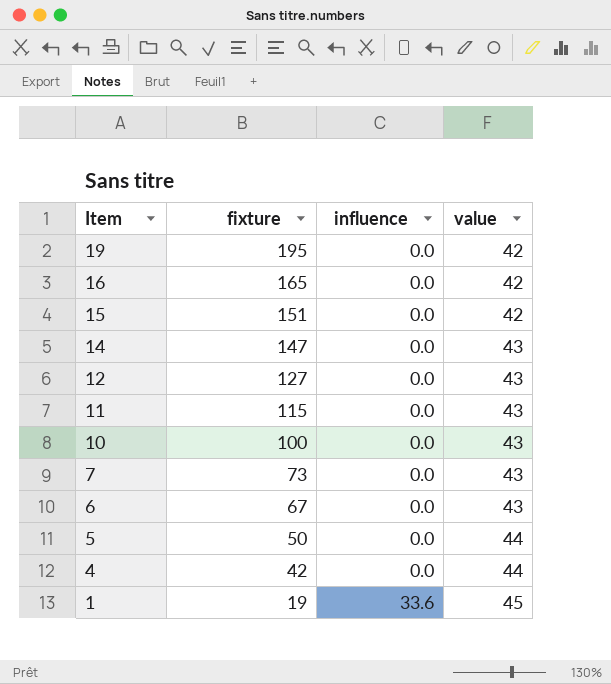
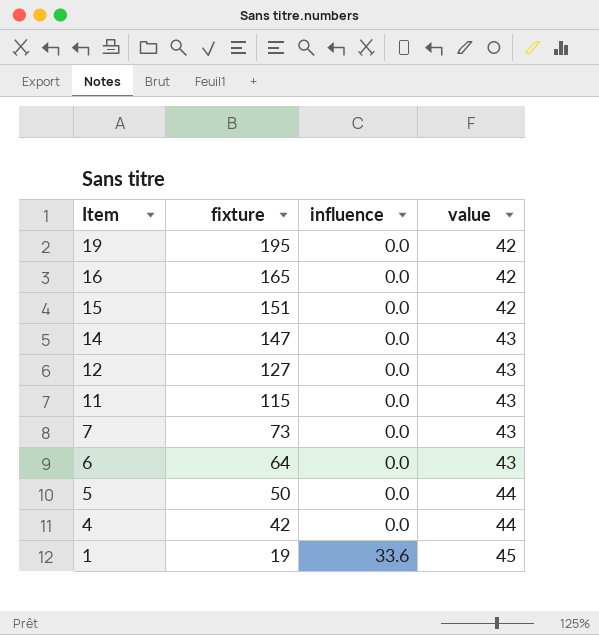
row 10: 100 | 0.0 | 43 -> none
6 | fixture: 67 -> 64

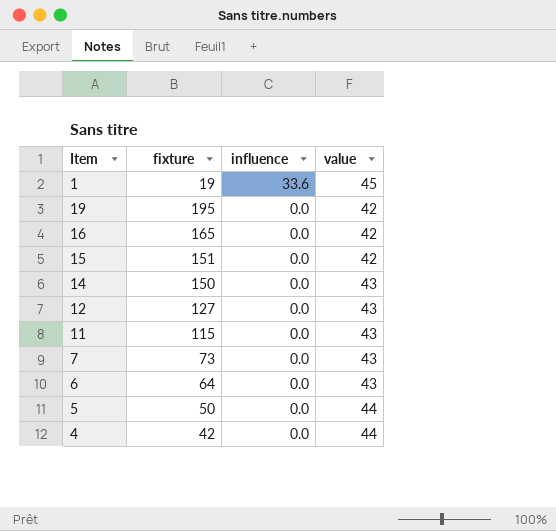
row order: Item descending -> influence descending
14 | fixture: 147 -> 150

